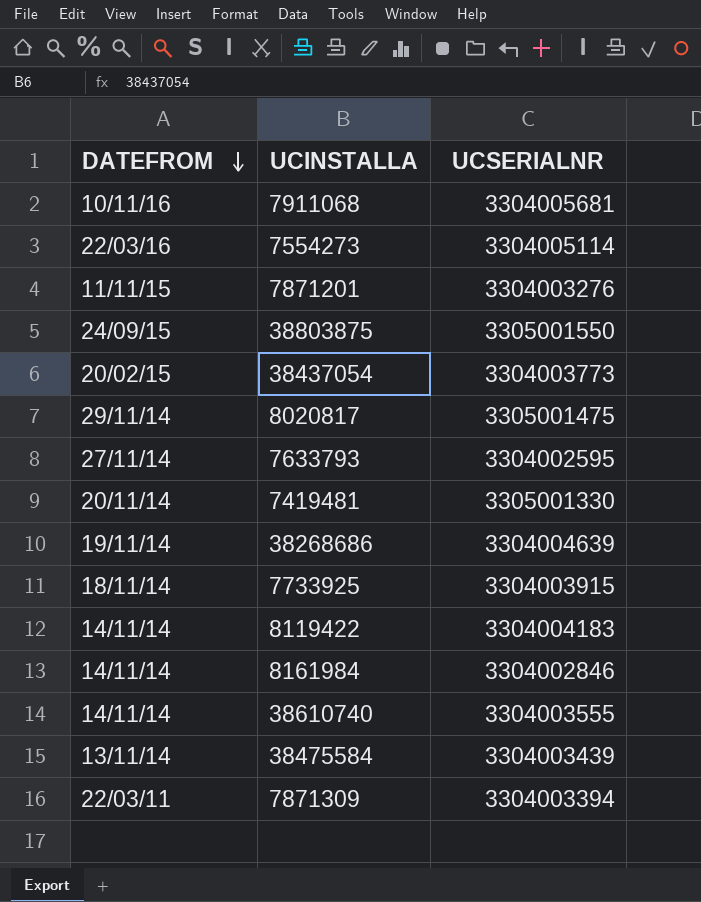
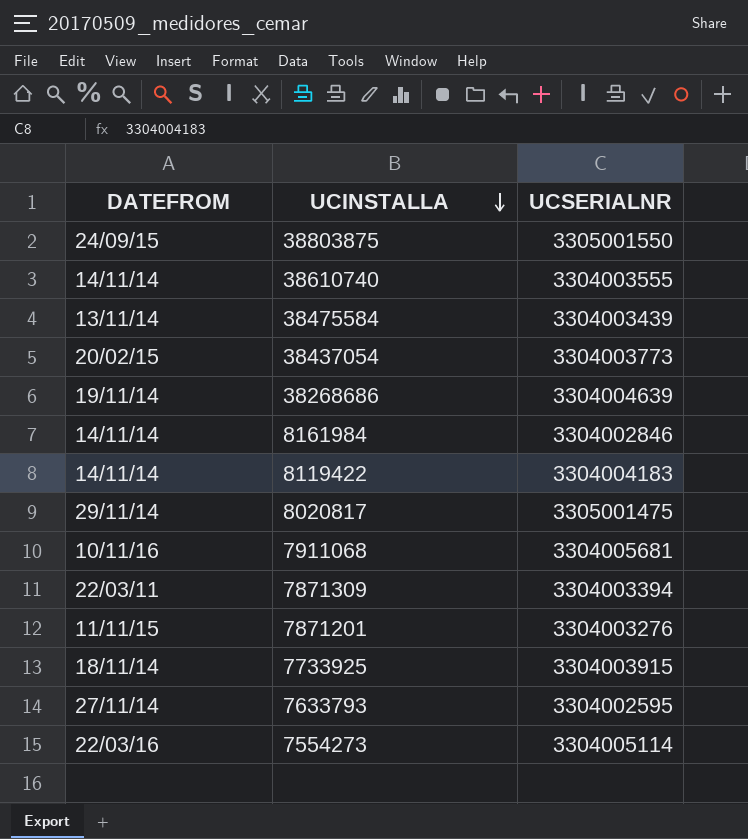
row order: DATEFROM descending -> UCINSTALLA descending
row 7419481: 20/11/14 | 3305001330 -> none

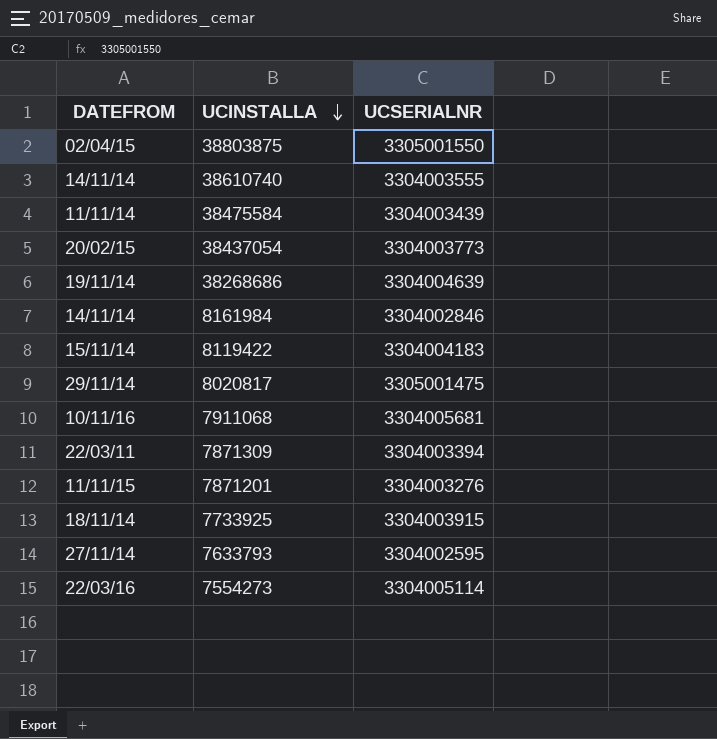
38803875 | DATEFROM: 24/09/15 -> 02/04/15
38475584 | DATEFROM: 13/11/14 -> 11/11/14
8119422 | DATEFROM: 14/11/14 -> 15/11/14

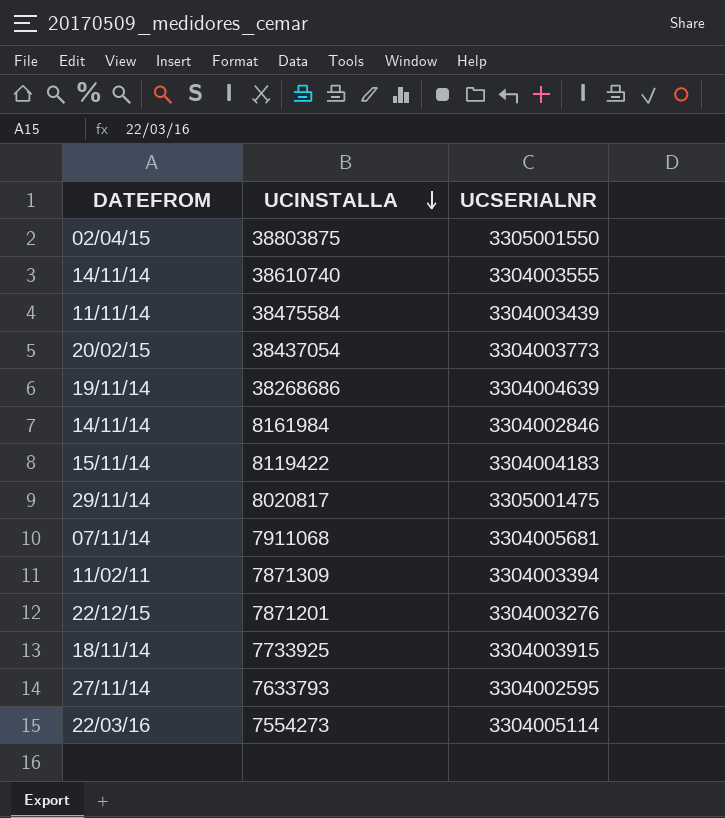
7911068 | DATEFROM: 10/11/16 -> 07/11/14
7871309 | DATEFROM: 22/03/11 -> 11/02/11
7871201 | DATEFROM: 11/11/15 -> 22/12/15

